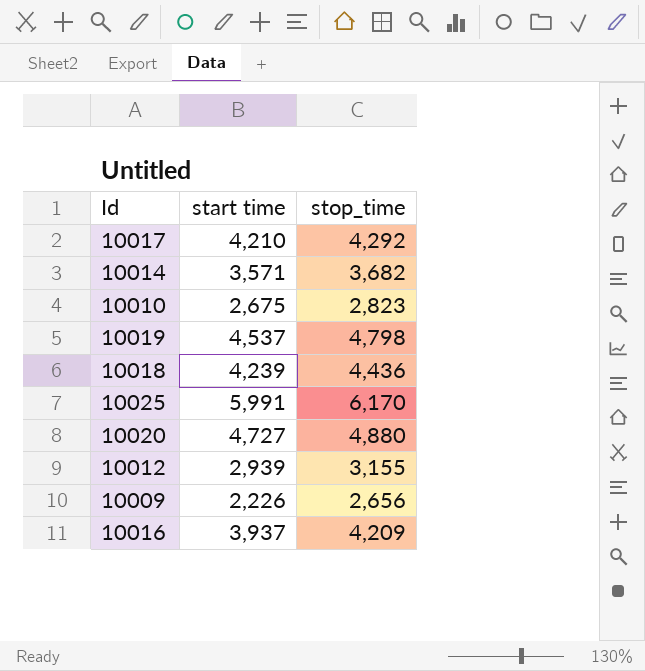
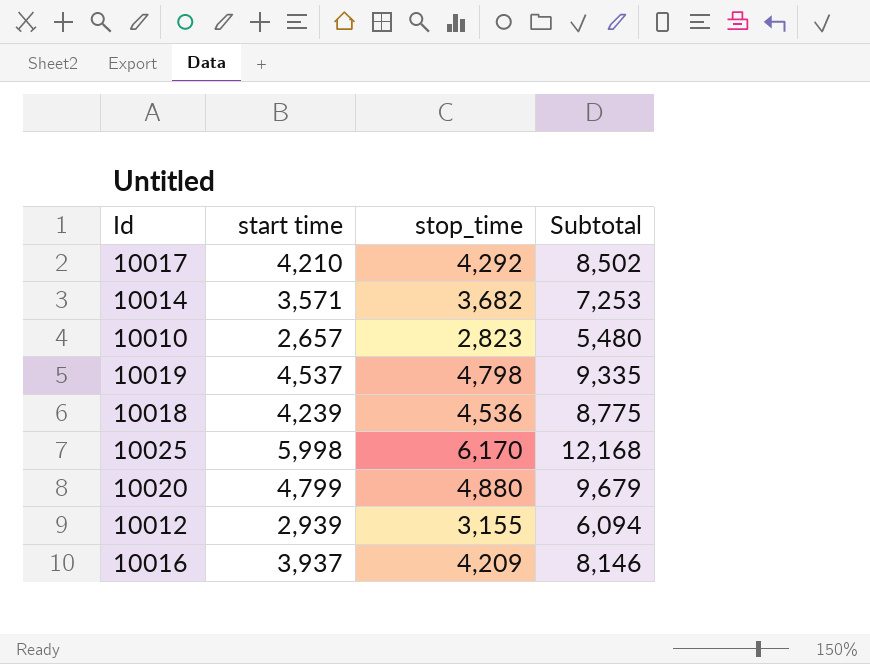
column Subtotal | formula: none -> [start time] + [stop_time]
row 10009: 2,226 | 2,656 -> none
10010 | start time: 2,675 -> 2,657
10018 | stop_time: 4,436 -> 4,536
10025 | start time: 5,991 -> 5,998
10020 | start time: 4,727 -> 4,799

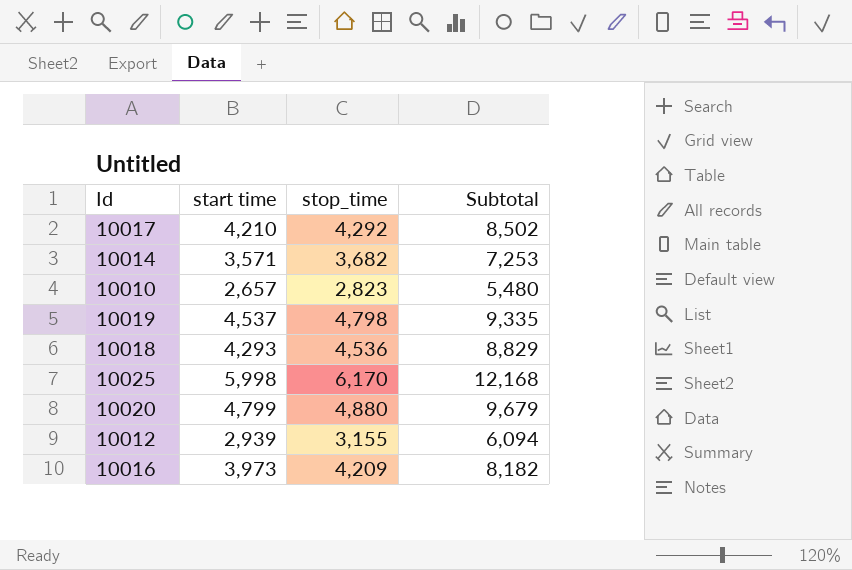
10018 | start time: 4,239 -> 4,293
10018 | Subtotal: 8,775 -> 8,829
10016 | start time: 3,937 -> 3,973
10016 | Subtotal: 8,146 -> 8,182

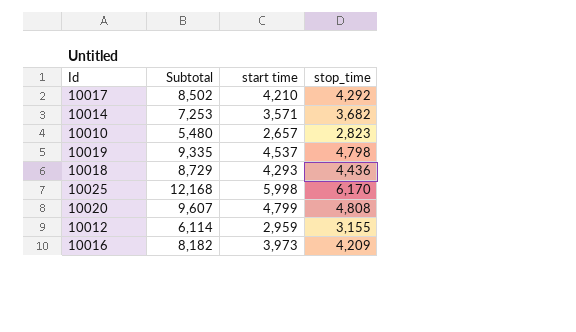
column Subtotal | position: 4 -> 2
10018 | Subtotal: 8,829 -> 8,729
10018 | stop_time: 4,536 -> 4,436
10020 | Subtotal: 9,679 -> 9,607
10020 | stop_time: 4,880 -> 4,808
10012 | Subtotal: 6,094 -> 6,114
10012 | start time: 2,939 -> 2,959

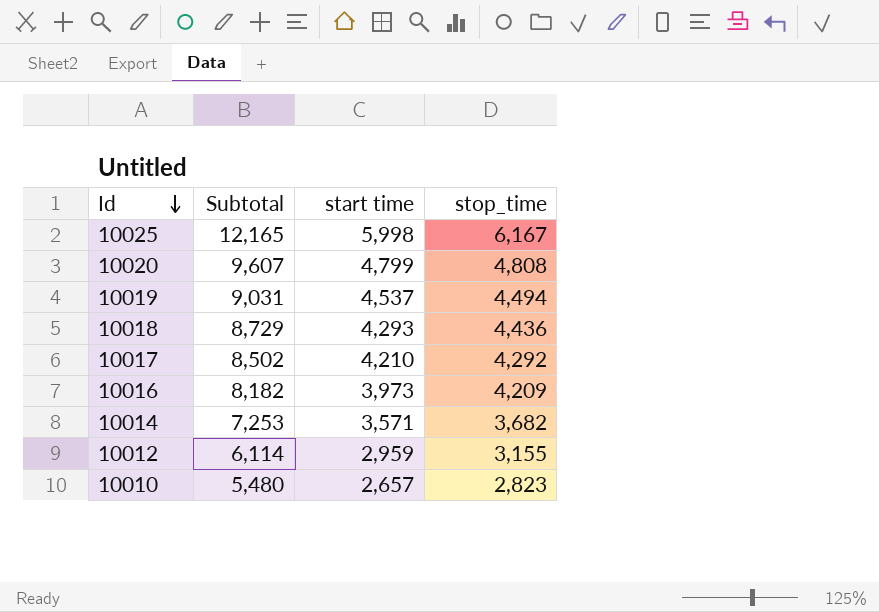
row order: none -> Id descending
10025 | Subtotal: 12,168 -> 12,165
10025 | stop_time: 6,170 -> 6,167
10019 | Subtotal: 9,335 -> 9,031
10019 | stop_time: 4,798 -> 4,494

